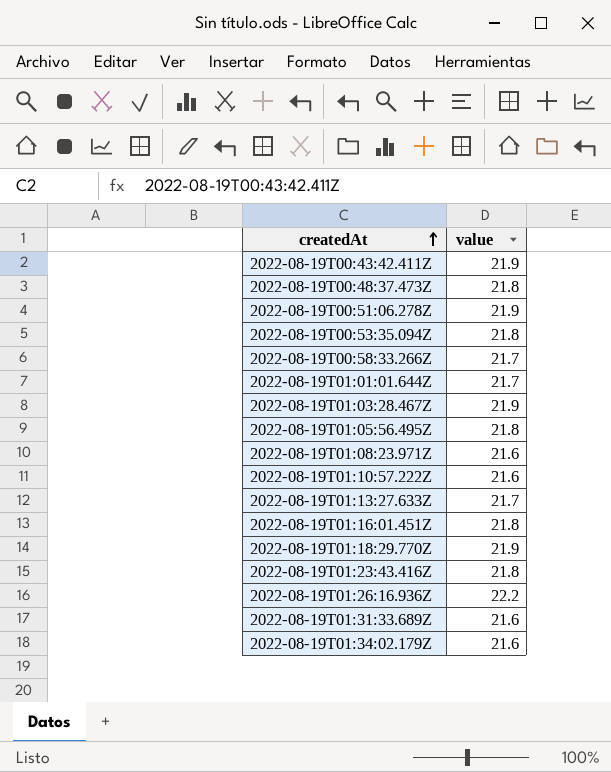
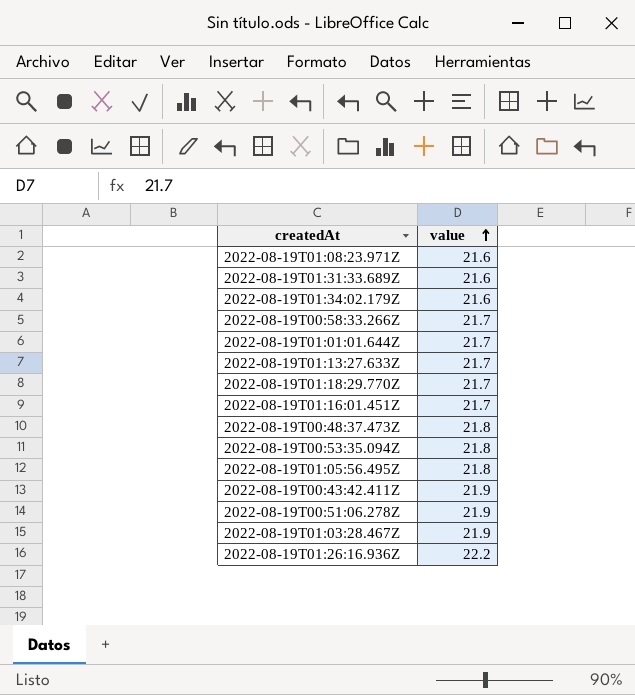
row order: createdAt ascending -> value ascending
row 2022-08-19T01:10:57.222Z: 21.6 -> none
row 2022-08-19T01:23:43.416Z: 21.8 -> none
2022-08-19T01:18:29.770Z | value: 21.9 -> 21.7
2022-08-19T01:16:01.451Z | value: 21.8 -> 21.7

